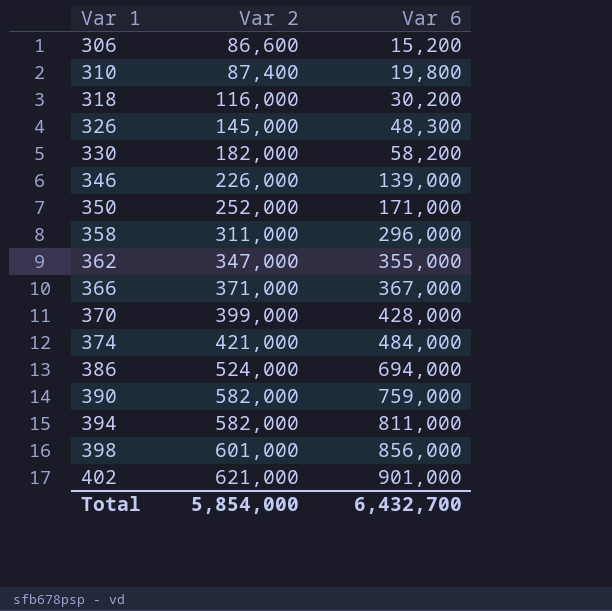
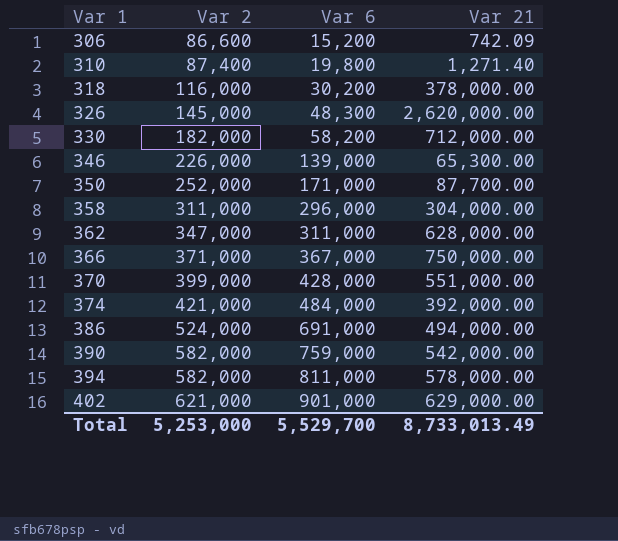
column Var 21 | position: none -> 4
row 398: 601,000 | 856,000 -> none
362 | Var 6: 355,000 -> 311,000
386 | Var 6: 694,000 -> 691,000
Total | Var 2: 5,854,000 -> 5,253,000
Total | Var 6: 6,432,700 -> 5,529,700

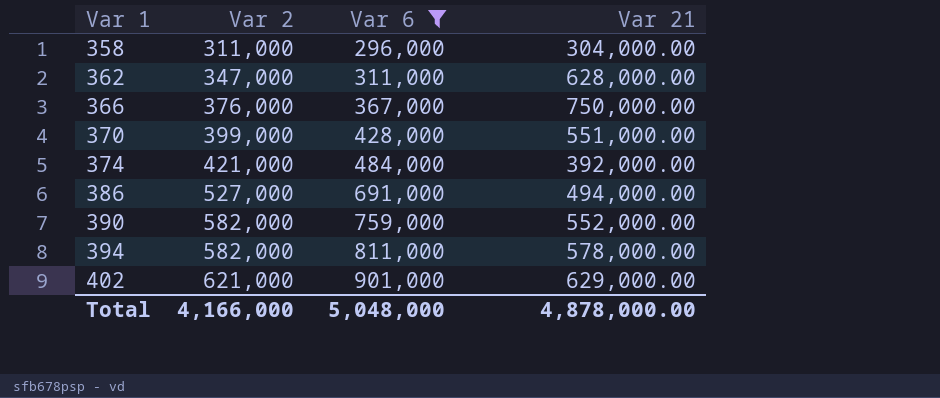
filter: none -> Var 6 >= 296,000
366 | Var 2: 371,000 -> 376,000
386 | Var 2: 524,000 -> 527,000
390 | Var 21: 542,000.00 -> 552,000.00
Total | Var 2: 5,253,000 -> 4,166,000
Total | Var 6: 5,529,700 -> 5,048,000
Total | Var 21: 8,733,013.49 -> 4,878,000.00

